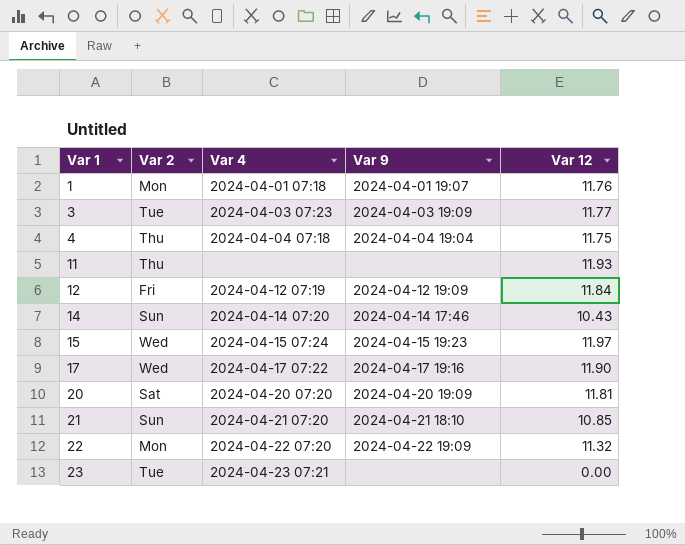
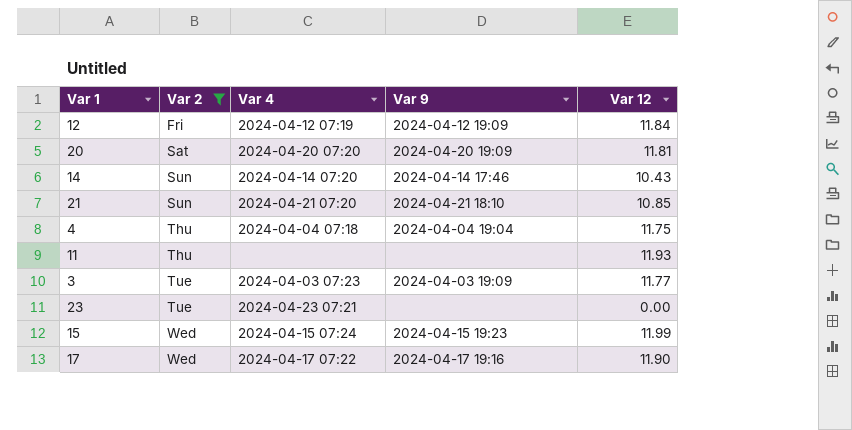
filter: none -> Var 2 != Mon
row order: Var 1 ascending -> Var 2 ascending
15 | Var 12: 11.97 -> 11.99

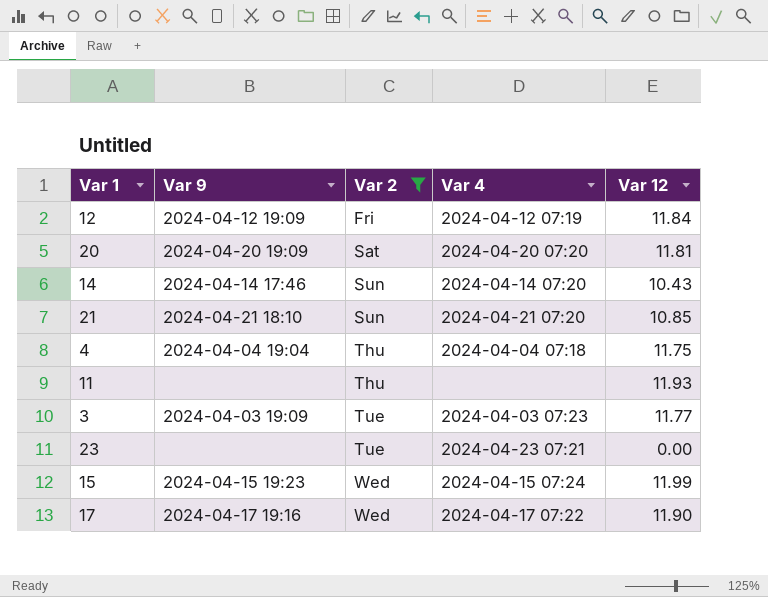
column Var 9 | position: 4 -> 2

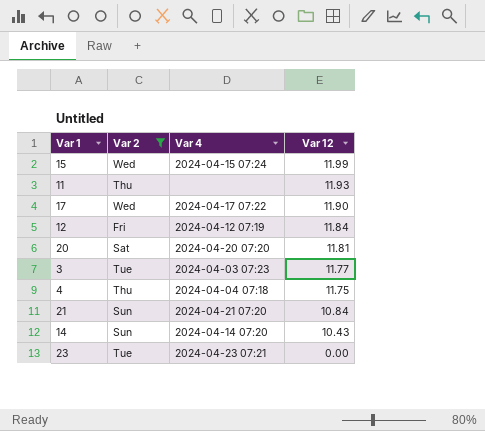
row order: Var 2 ascending -> Var 12 descending
column Var 9 | position: 2 -> none
21 | Var 12: 10.85 -> 10.84

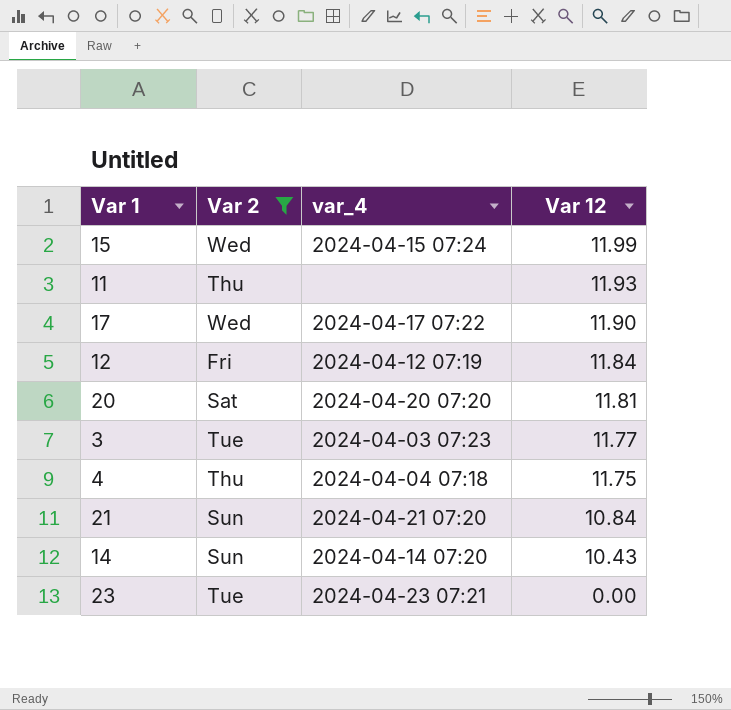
column name: Var 4 -> var_4

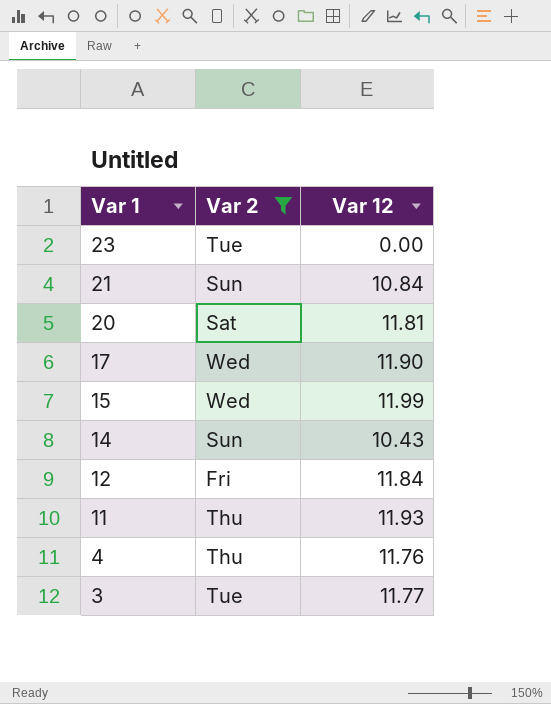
row order: Var 12 descending -> Var 1 descending
column var_4 | position: 3 -> none
4 | Var 12: 11.75 -> 11.76

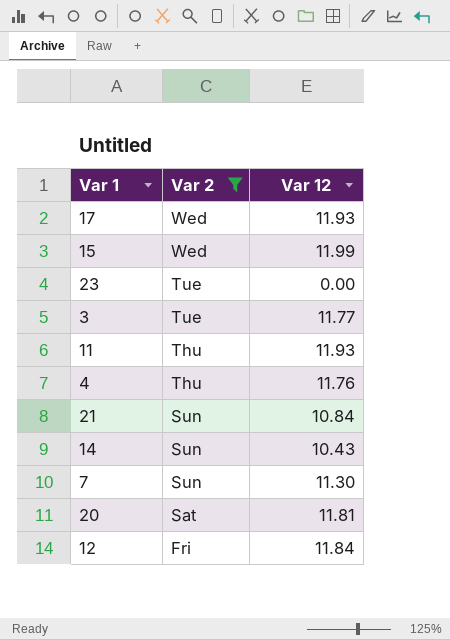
row order: Var 1 descending -> Var 2 descending
17 | Var 12: 11.90 -> 11.93
row 7: none -> Sun | 11.30

